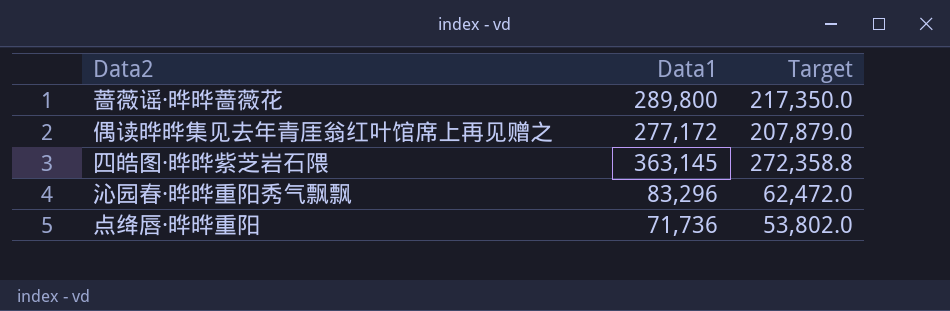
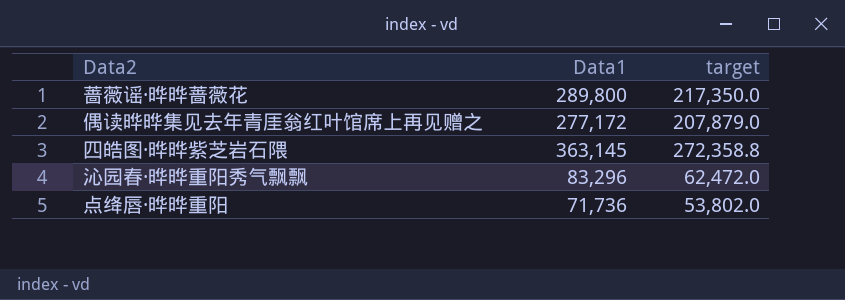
column name: Target -> target

